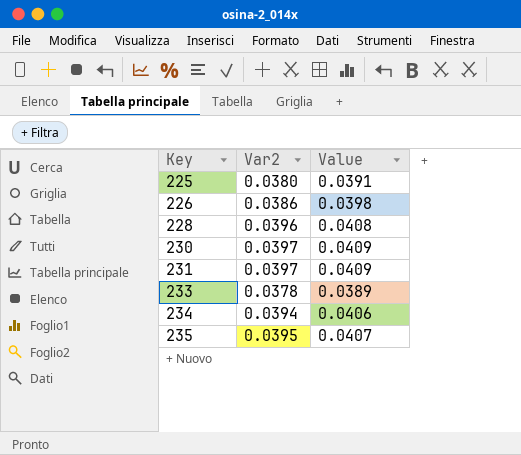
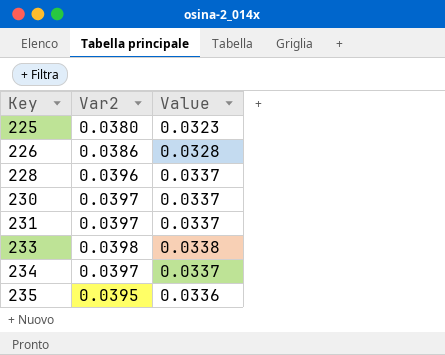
column Value | formula: [Var2] * 1.03 -> [Var2] * 0.85
233 | Var2: 0.0378 -> 0.0398
234 | Var2: 0.0394 -> 0.0397

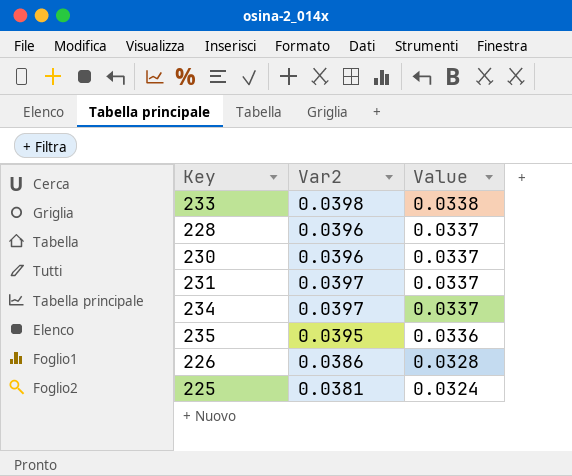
row order: Key ascending -> Value descending
230 | Var2: 0.0397 -> 0.0396
225 | Var2: 0.0380 -> 0.0381
225 | Value: 0.0323 -> 0.0324

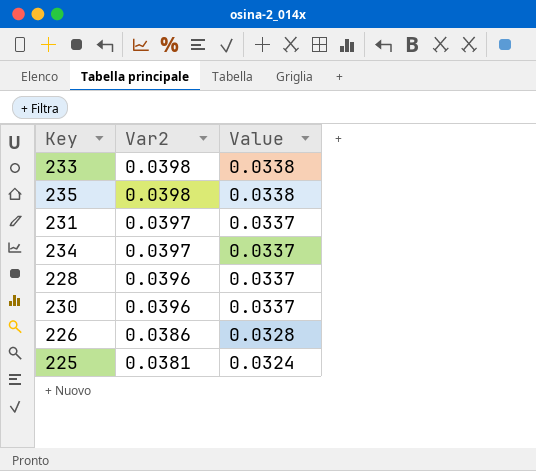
row order: Value descending -> Var2 descending
235 | Var2: 0.0395 -> 0.0398
235 | Value: 0.0336 -> 0.0338

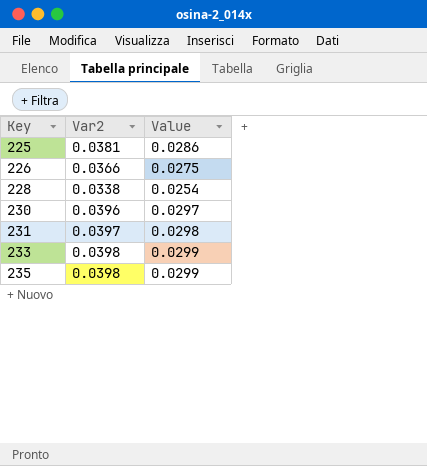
row order: Var2 descending -> Key ascending
column Value | formula: [Var2] * 0.85 -> [Var2] * 0.75
row 234: 0.0397 | 0.0337 -> none
226 | Var2: 0.0386 -> 0.0366
228 | Var2: 0.0396 -> 0.0338

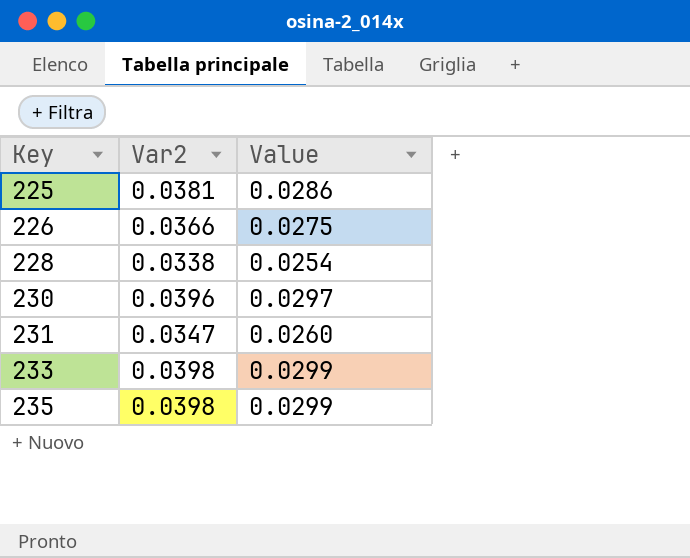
231 | Var2: 0.0397 -> 0.0347
231 | Value: 0.0298 -> 0.0260

